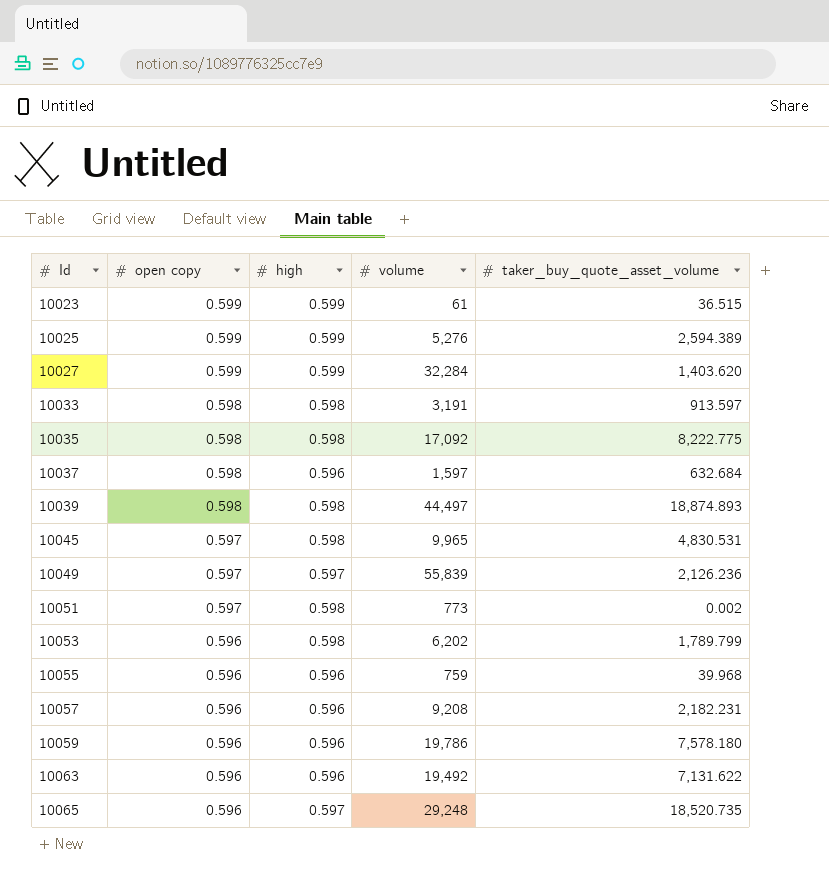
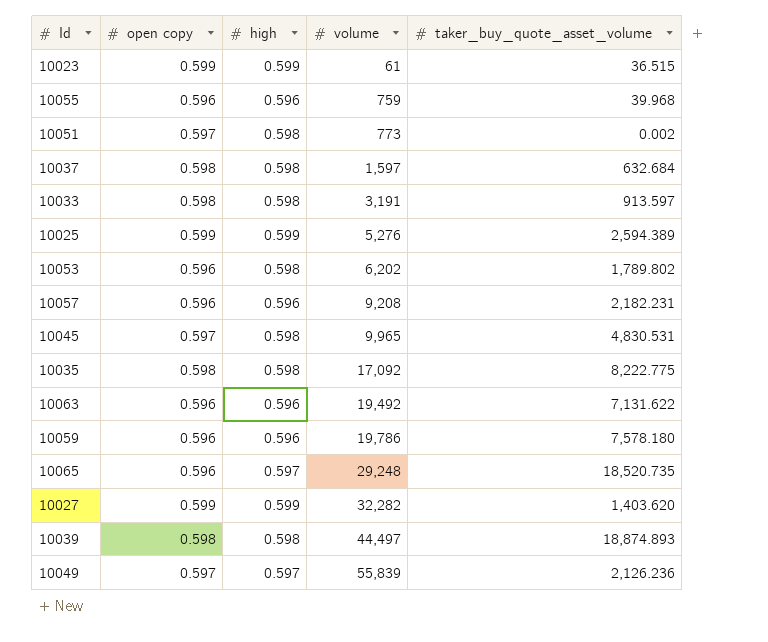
row order: Id ascending -> volume ascending
10037 | high: 0.596 -> 0.598
10053 | taker_buy_quote_asset_volume: 1,789.799 -> 1,789.802
10027 | volume: 32,284 -> 32,282

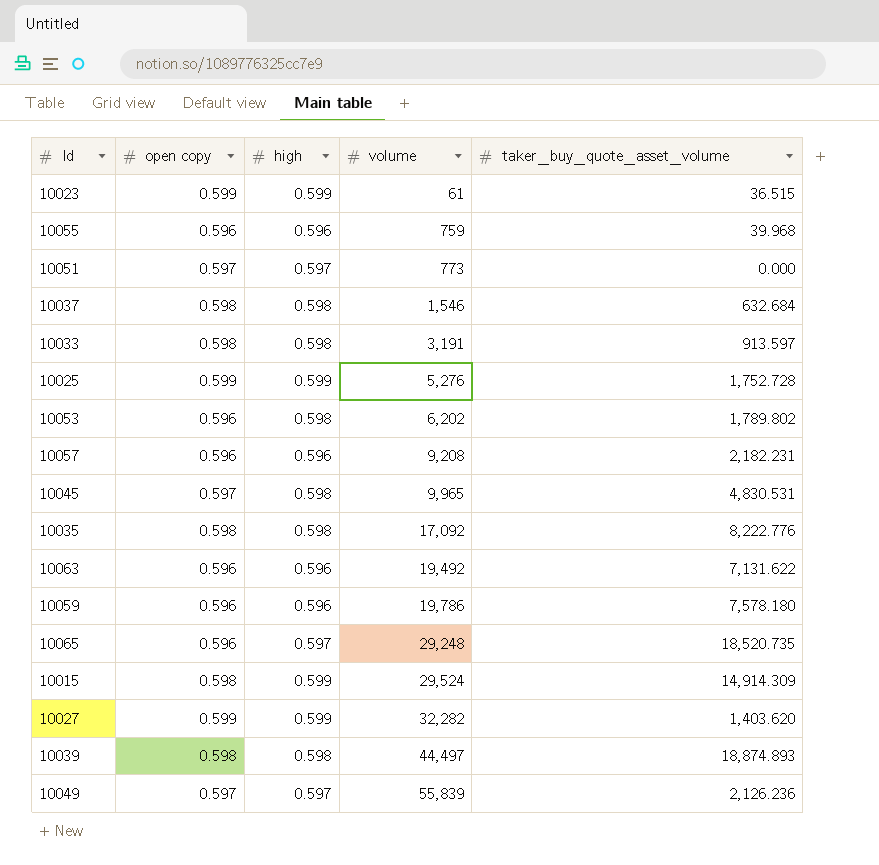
10051 | high: 0.598 -> 0.597
10051 | taker_buy_quote_asset_volume: 0.002 -> 0.000
10037 | volume: 1,597 -> 1,546
10025 | taker_buy_quote_asset_volume: 2,594.389 -> 1,752.728
10035 | taker_buy_quote_asset_volume: 8,222.775 -> 8,222.776
row 10015: none -> 0.598 | 0.599 | 29,524 | 14,914.309

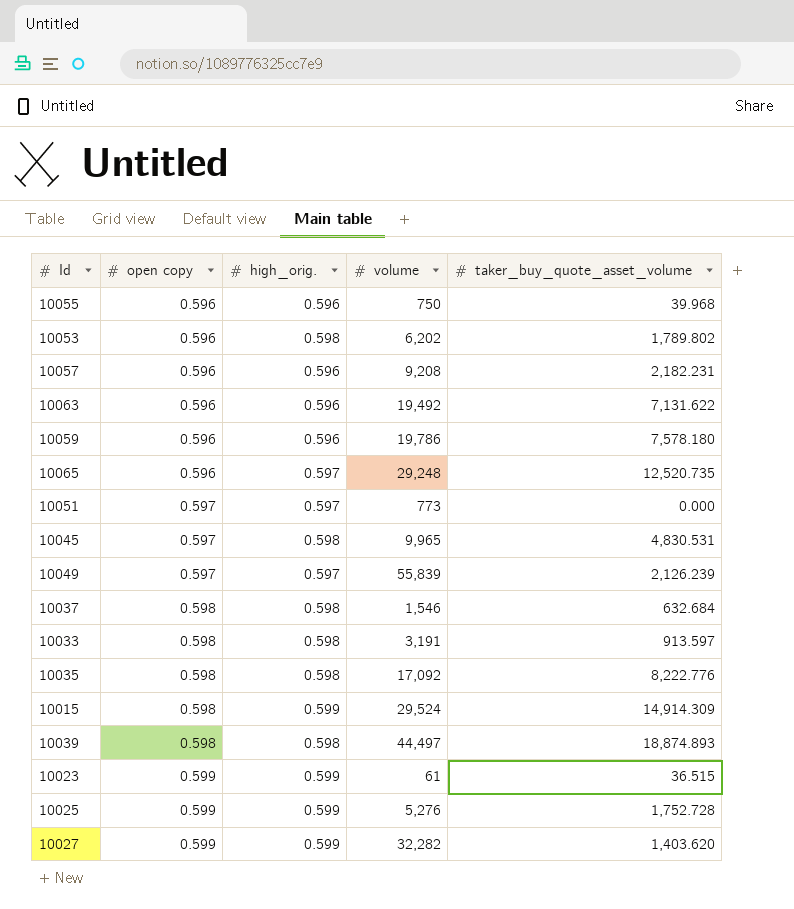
row order: volume ascending -> open copy ascending
column name: high -> high_orig.
10055 | volume: 759 -> 750
10065 | taker_buy_quote_asset_volume: 18,520.735 -> 12,520.735
10049 | taker_buy_quote_asset_volume: 2,126.236 -> 2,126.239

